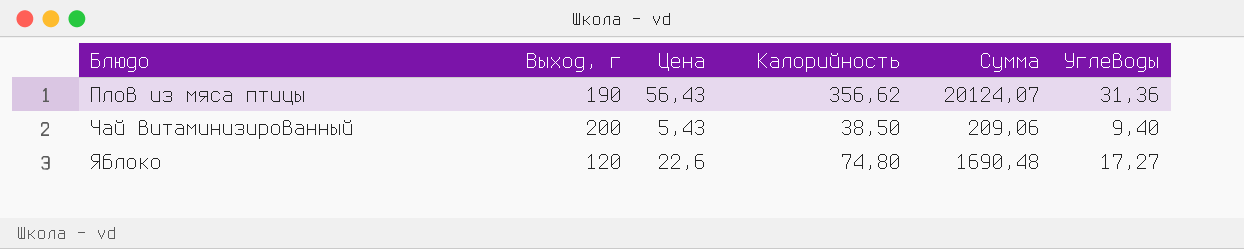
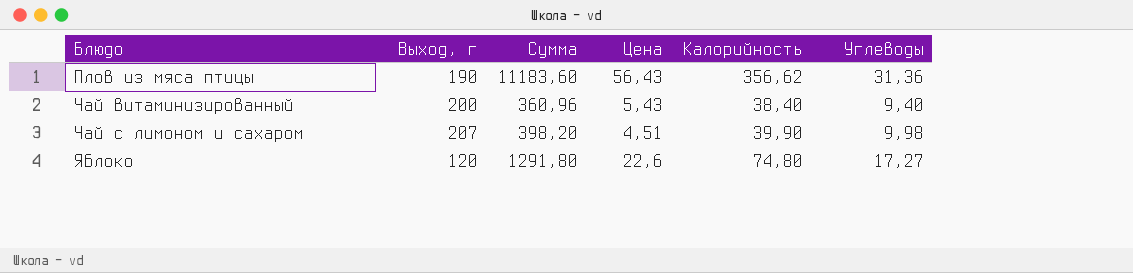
column Сумма | formula: [Цена] * [Калорийность] -> [Калорийность] * [Углеводы]
column Сумма | position: 5 -> 3
Чай витаминизированный | Калорийность: 38,50 -> 38,40
row Чай с лимоном и сахаром: none -> 207 | 398,20 | 4,51 | 39,90 | 9,98

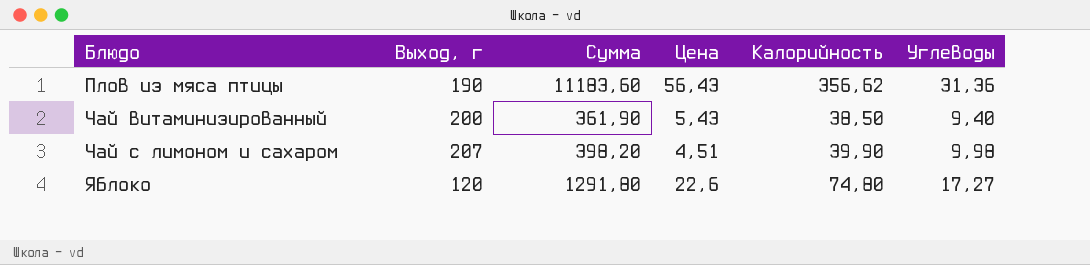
Чай витаминизированный | Сумма: 360,96 -> 361,90
Чай витаминизированный | Калорийность: 38,40 -> 38,50

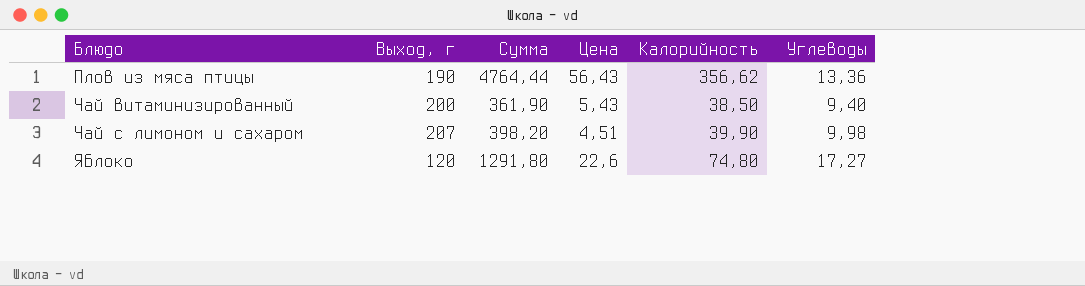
Плов из мяса птицы | Сумма: 11183,60 -> 4764,44
Плов из мяса птицы | Углеводы: 31,36 -> 13,36

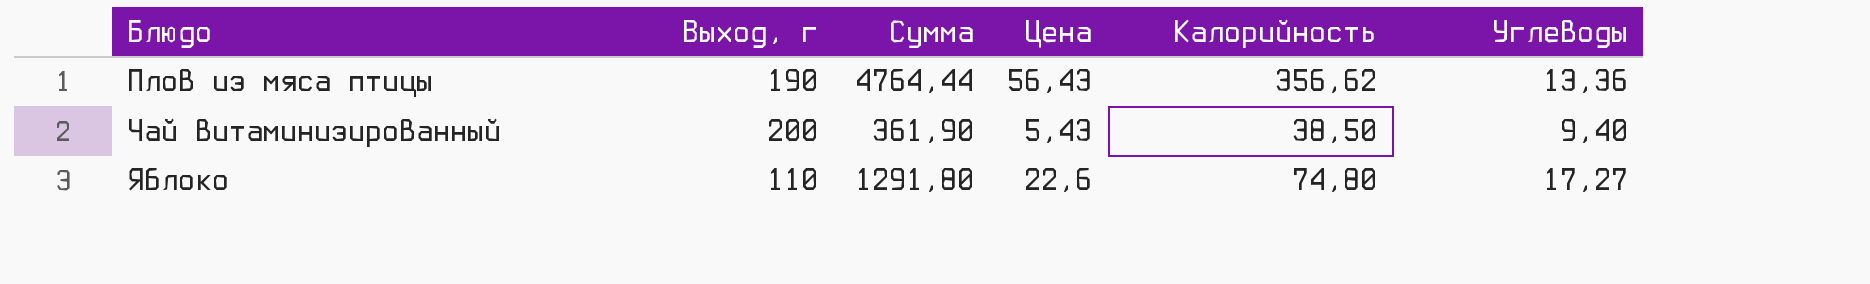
row Чай с лимоном и сахаром: 207 | 398,20 | 4,51 | 39,90 | 9,98 -> none
Яблоко | Выход, г: 120 -> 110

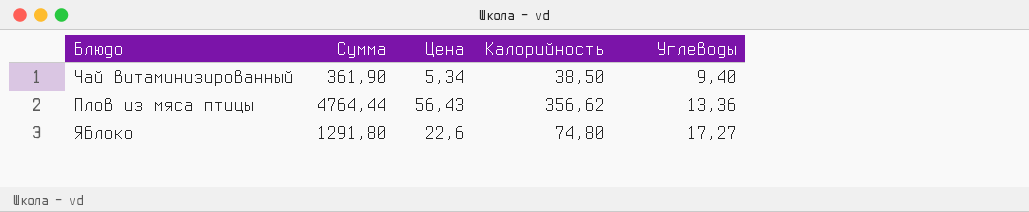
row order: Блюдо ascending -> Углеводы ascending
column Выход, г | position: 2 -> none
Чай витаминизированный | Цена: 5,43 -> 5,34

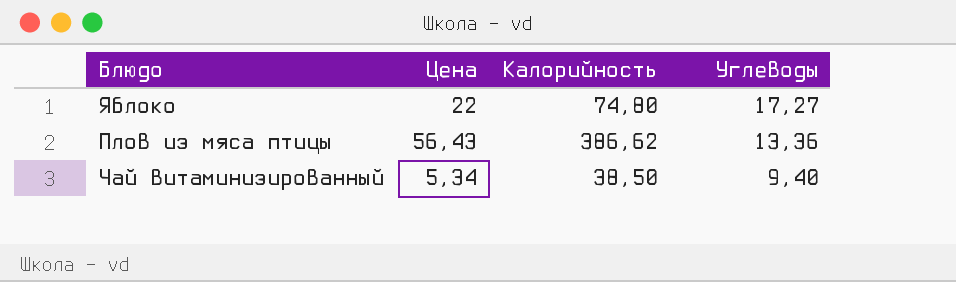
row order: Углеводы ascending -> Углеводы descending
column Сумма | formula: [Калорийность] * [Углеводы] -> none
Яблоко | Цена: 22,6 -> 22
Плов из мяса птицы | Калорийность: 356,62 -> 386,62

